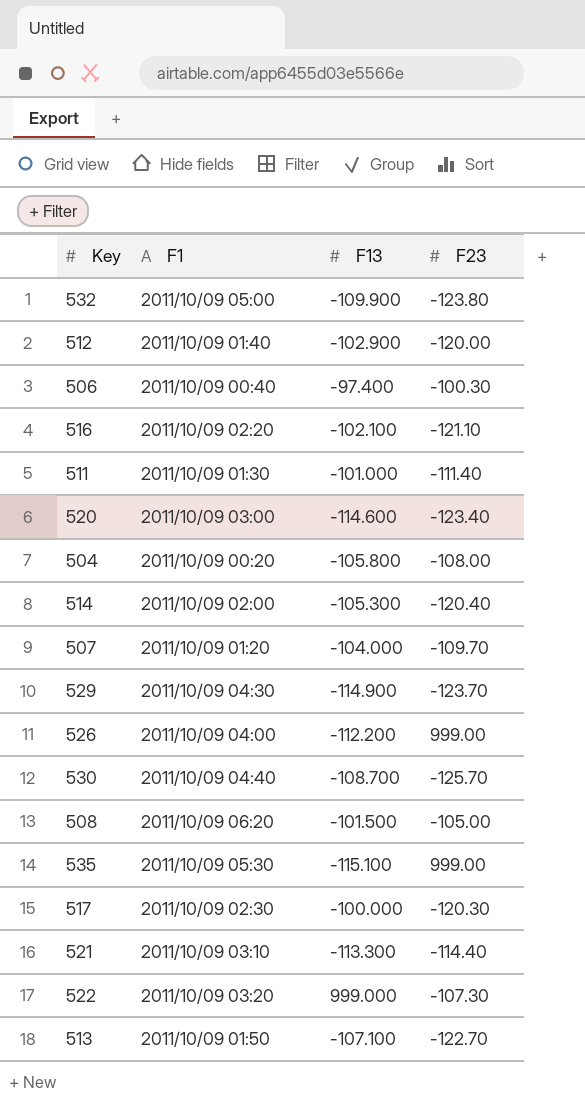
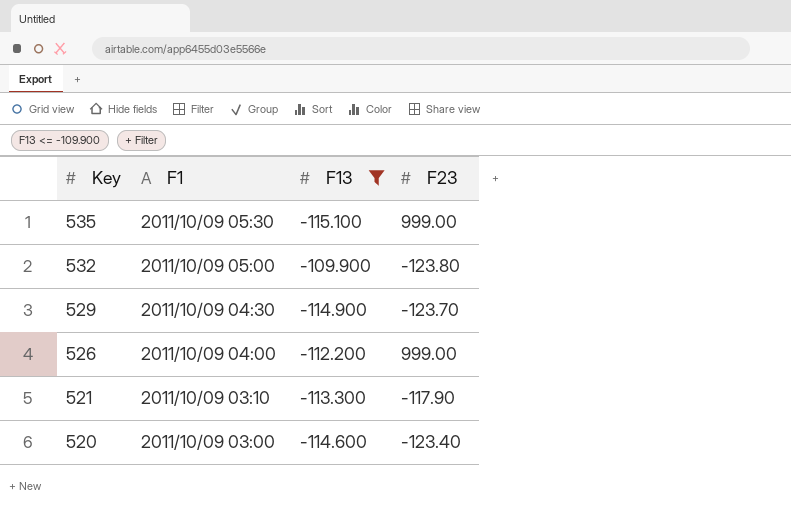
filter: none -> F13 <= -109.900
row order: none -> Key descending
521 | F23: -114.40 -> -117.90

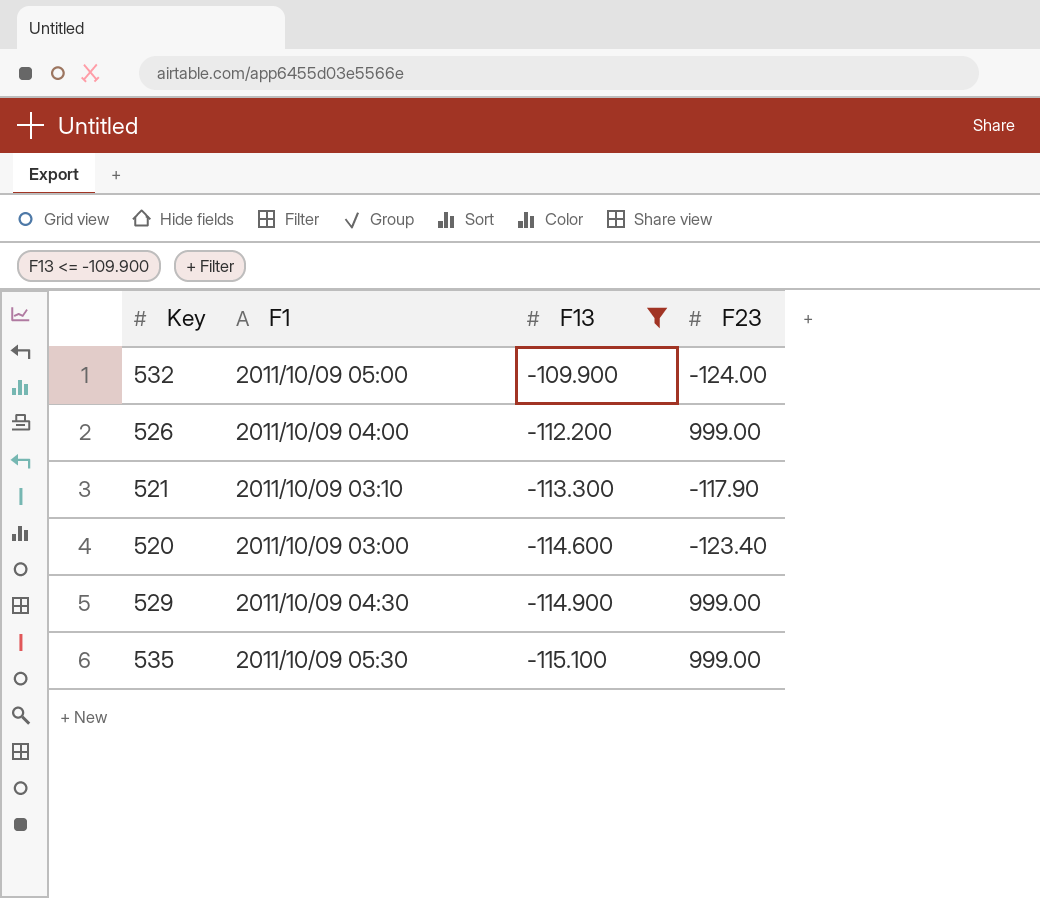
row order: Key descending -> F13 descending
532 | F23: -123.80 -> -124.00
529 | F23: -123.70 -> 999.00

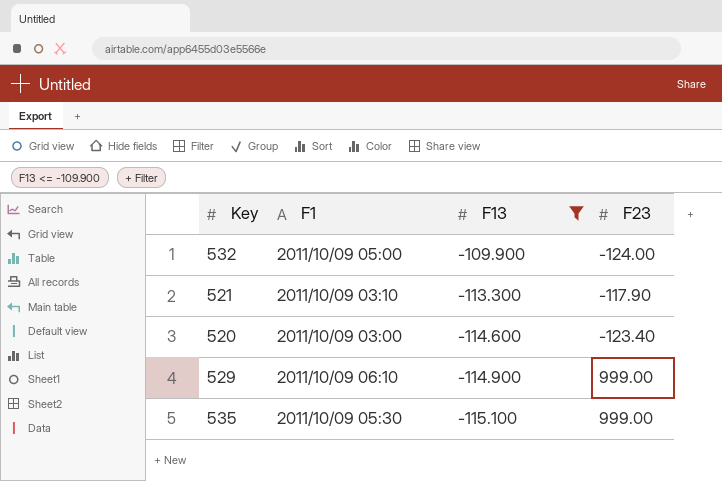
row 526: 2011/10/09 04:00 | -112.200 | 999.00 -> none
529 | F1: 2011/10/09 04:30 -> 2011/10/09 06:10

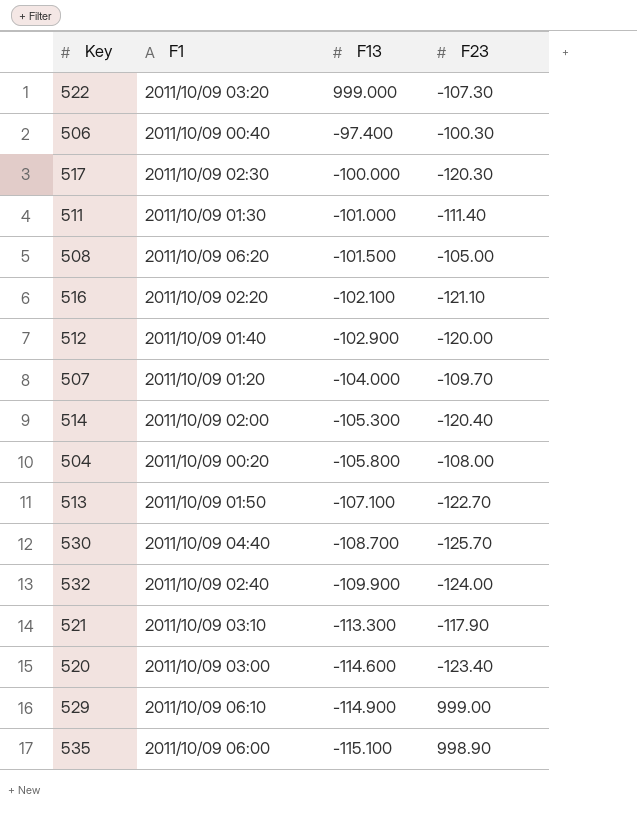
filter: F13 <= -109.900 -> none
532 | F1: 2011/10/09 05:00 -> 2011/10/09 02:40
535 | F1: 2011/10/09 05:30 -> 2011/10/09 06:00
535 | F23: 999.00 -> 998.90

